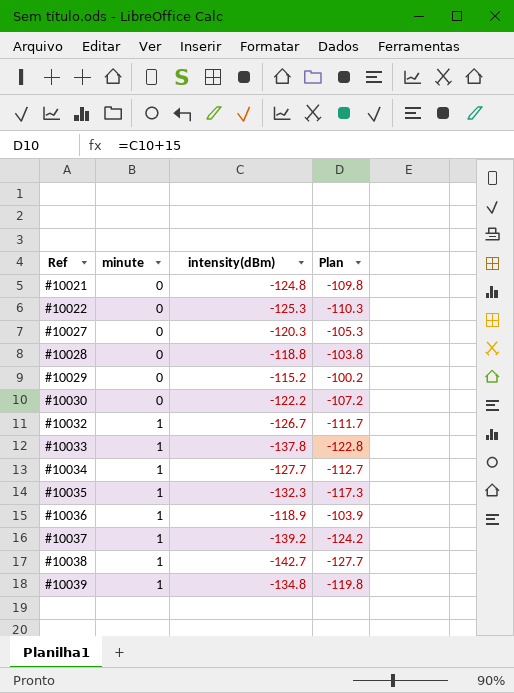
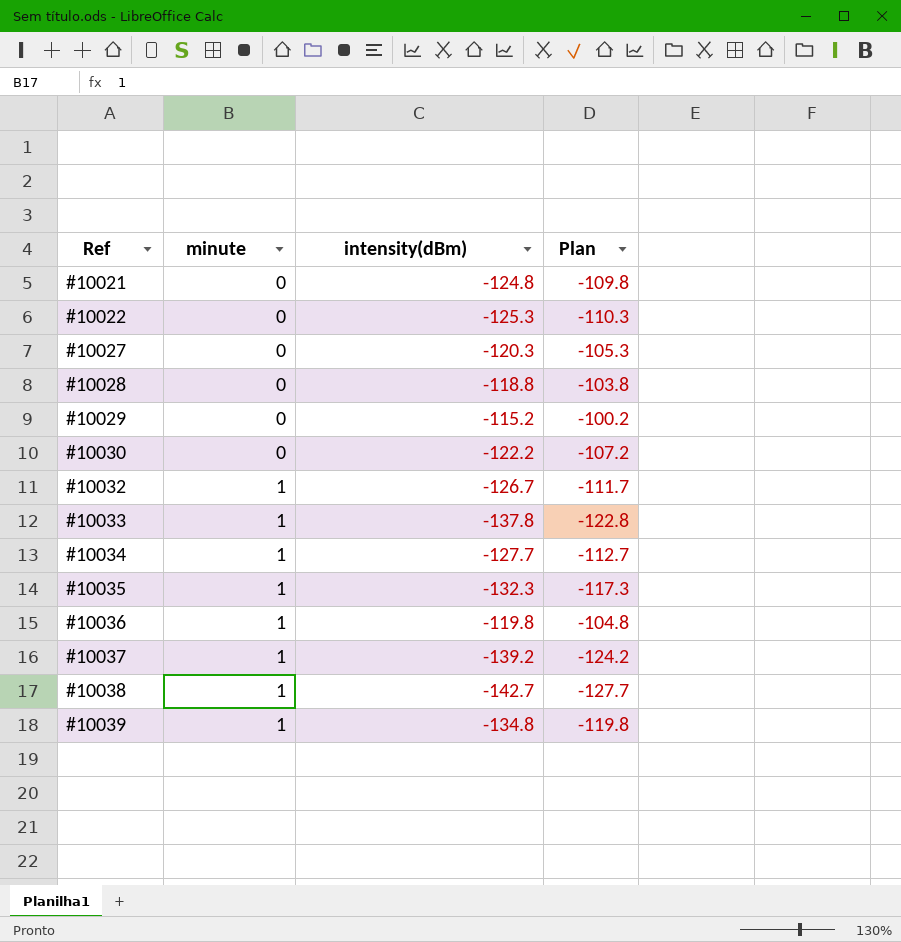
#10036 | intensity(dBm): -118.9 -> -119.8
#10036 | Plan: -103.9 -> -104.8

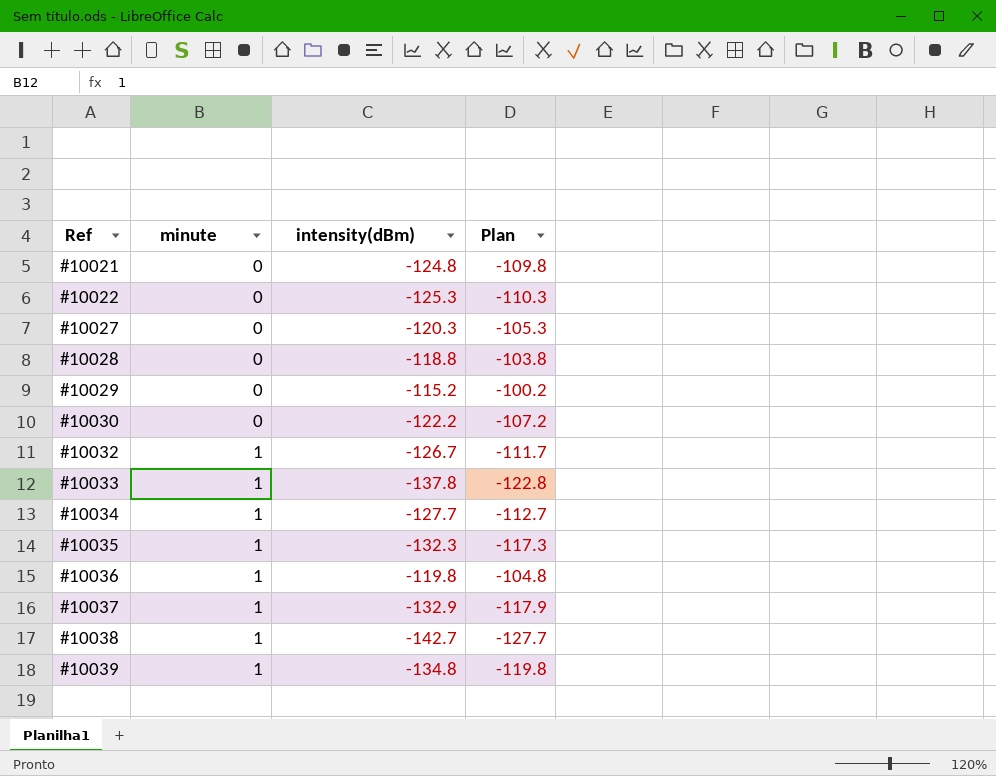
#10037 | intensity(dBm): -139.2 -> -132.9
#10037 | Plan: -124.2 -> -117.9

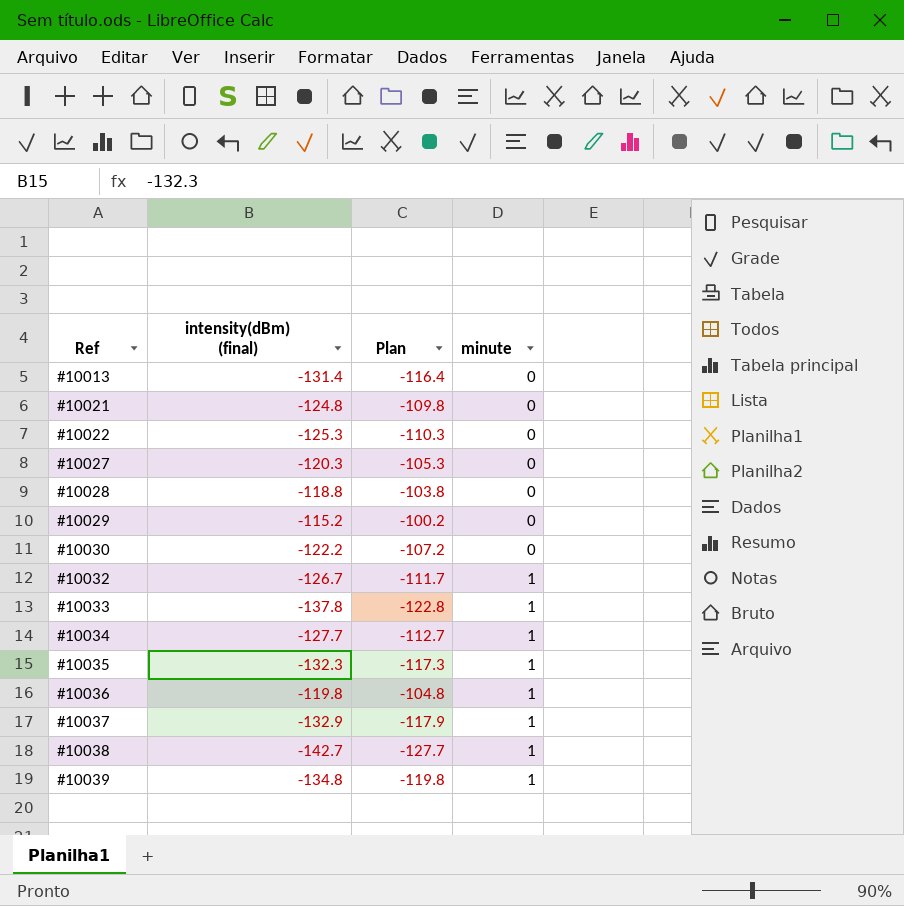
column name: intensity(dBm) -> intensity(dBm) (final)
column minute | position: 2 -> 4
row #10013: none -> -131.4 | -116.4 | 0

